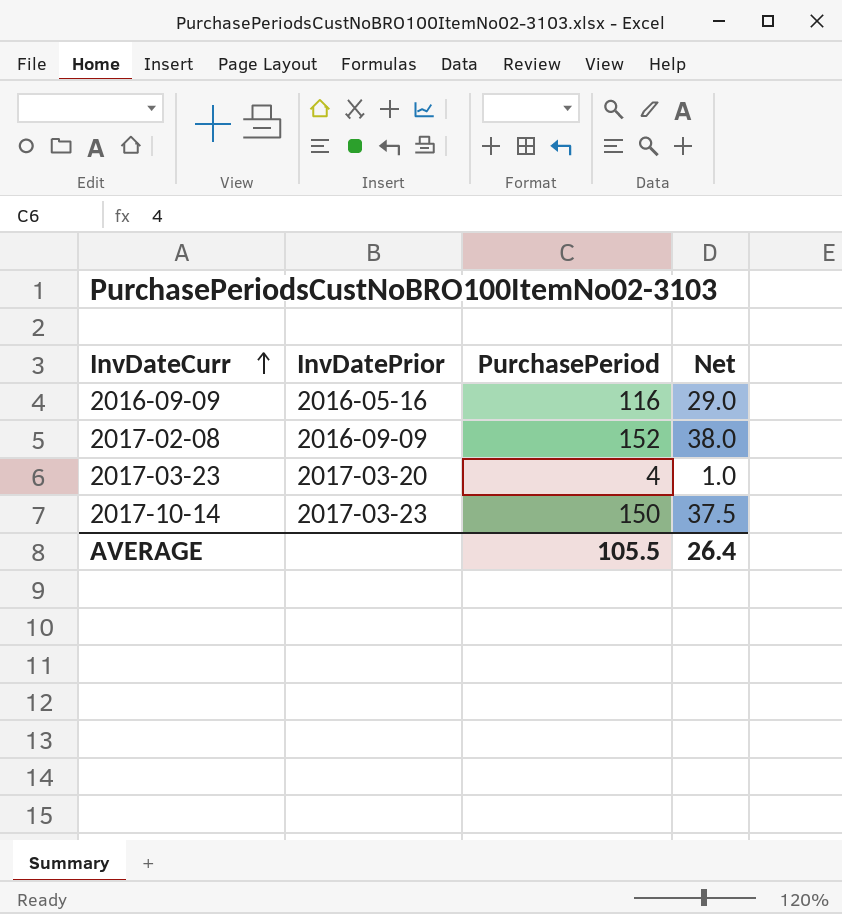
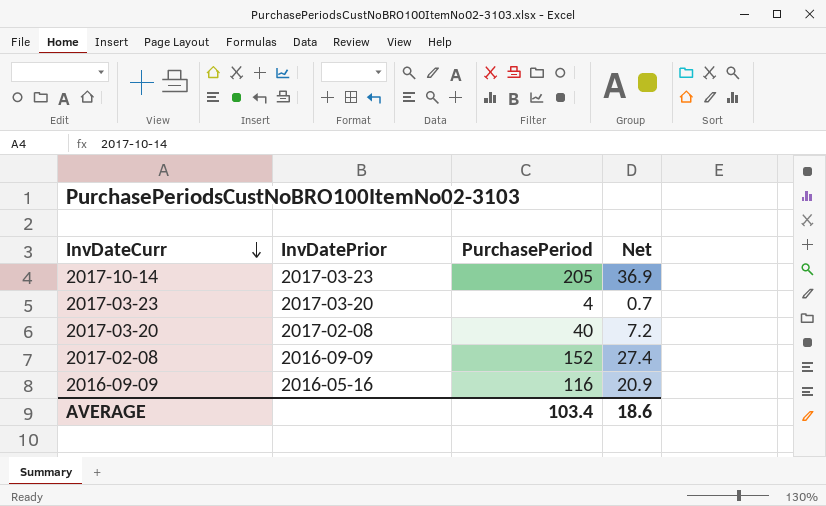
row order: InvDateCurr ascending -> InvDateCurr descending
column Net | formula: [PurchasePeriod] * 0.25 -> [PurchasePeriod] * 0.18
2017-10-14 | PurchasePeriod: 150 -> 205
row 2017-03-20: none -> 2017-02-08 | 40 | 7.2
AVERAGE | PurchasePeriod: 105.5 -> 103.4
AVERAGE | Net: 26.4 -> 18.6

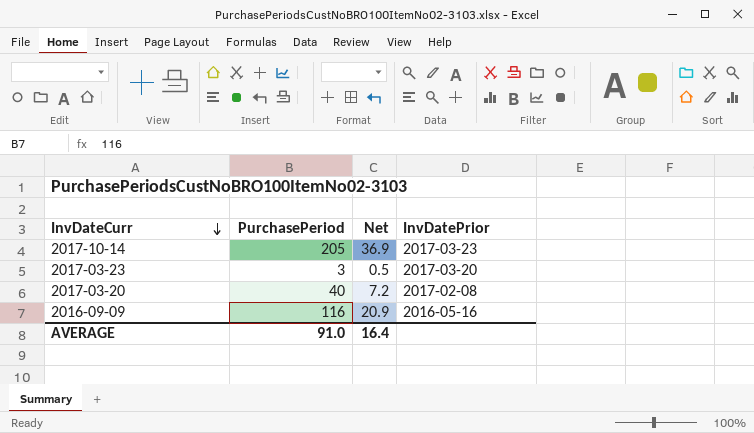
column InvDatePrior | position: 2 -> 4
row 2017-02-08: 2016-09-09 | 152 | 27.4 -> none
2017-03-23 | PurchasePeriod: 4 -> 3
2017-03-23 | Net: 0.7 -> 0.5
AVERAGE | PurchasePeriod: 103.4 -> 91.0
AVERAGE | Net: 18.6 -> 16.4

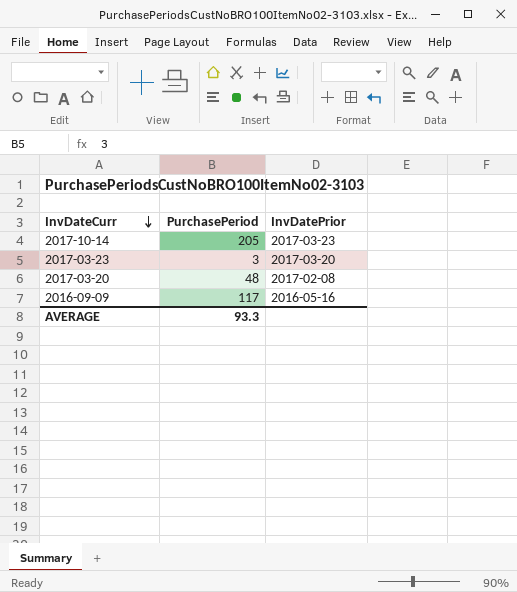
column Net | formula: [PurchasePeriod] * 0.18 -> none
2017-03-20 | PurchasePeriod: 40 -> 48
2016-09-09 | PurchasePeriod: 116 -> 117
AVERAGE | PurchasePeriod: 91.0 -> 93.3

